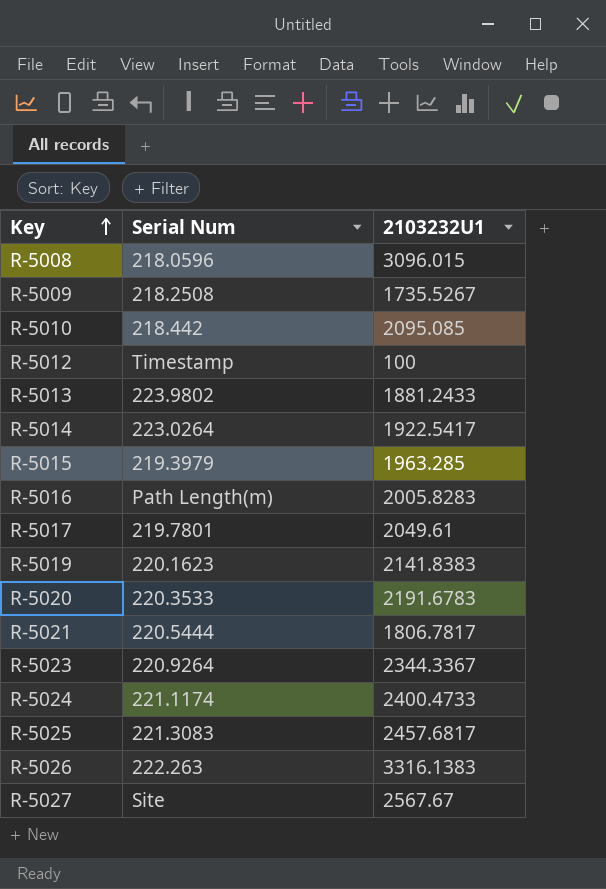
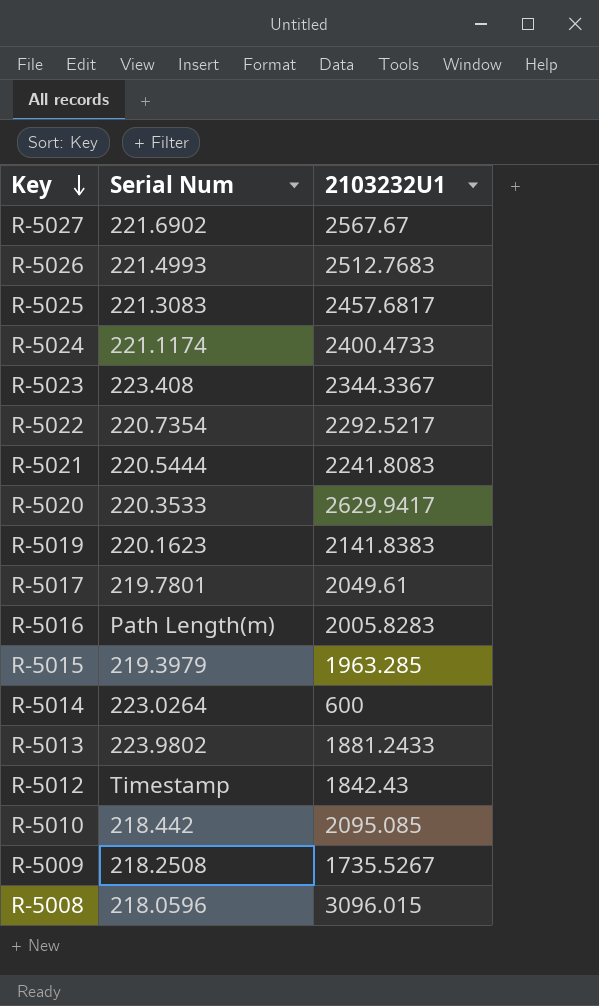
row order: Key ascending -> Key descending
R-5027 | Serial Num: Site -> 221.6902
R-5026 | Serial Num: 222.263 -> 221.4993
R-5026 | 2103232U1: 3316.1383 -> 2512.7683
R-5023 | Serial Num: 220.9264 -> 223.408
row R-5022: none -> 220.7354 | 2292.5217
R-5021 | 2103232U1: 1806.7817 -> 2241.8083
R-5020 | 2103232U1: 2191.6783 -> 2629.9417
R-5014 | 2103232U1: 1922.5417 -> 600
R-5012 | 2103232U1: 100 -> 1842.43

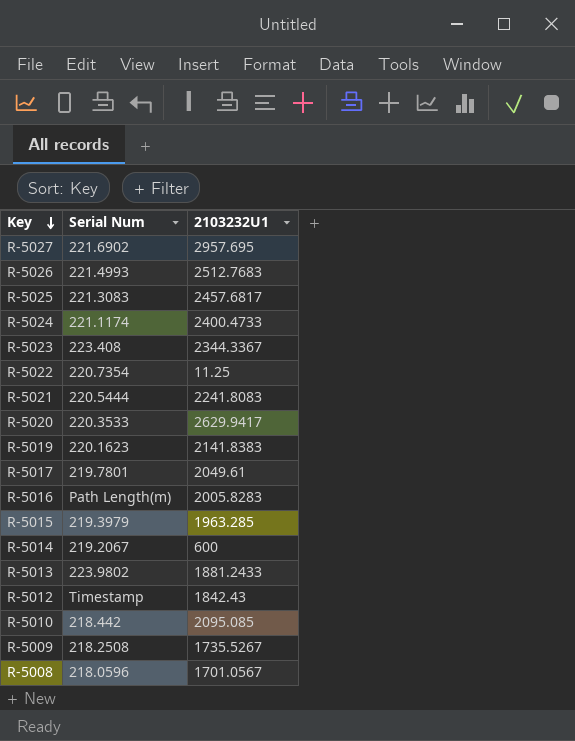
R-5027 | 2103232U1: 2567.67 -> 2957.695
R-5022 | 2103232U1: 2292.5217 -> 11.25
R-5014 | Serial Num: 223.0264 -> 219.2067
R-5008 | 2103232U1: 3096.015 -> 1701.0567

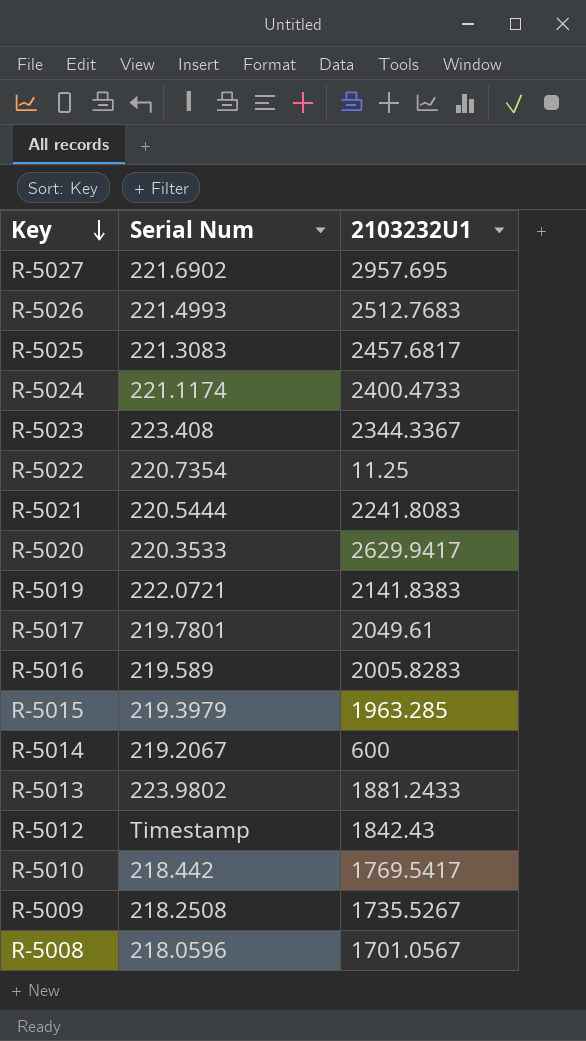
R-5019 | Serial Num: 220.1623 -> 222.0721
R-5016 | Serial Num: Path Length(m) -> 219.589
R-5010 | 2103232U1: 2095.085 -> 1769.5417

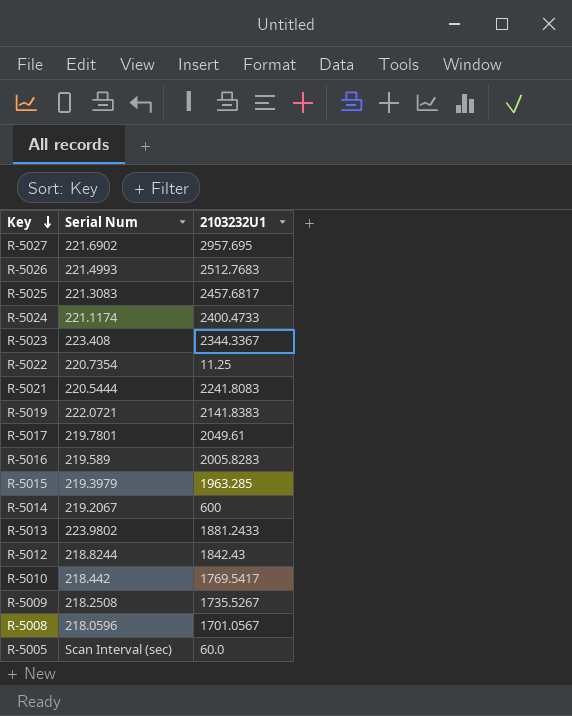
row R-5020: 220.3533 | 2629.9417 -> none
R-5012 | Serial Num: Timestamp -> 218.8244
row R-5005: none -> Scan Interval (sec) | 60.0

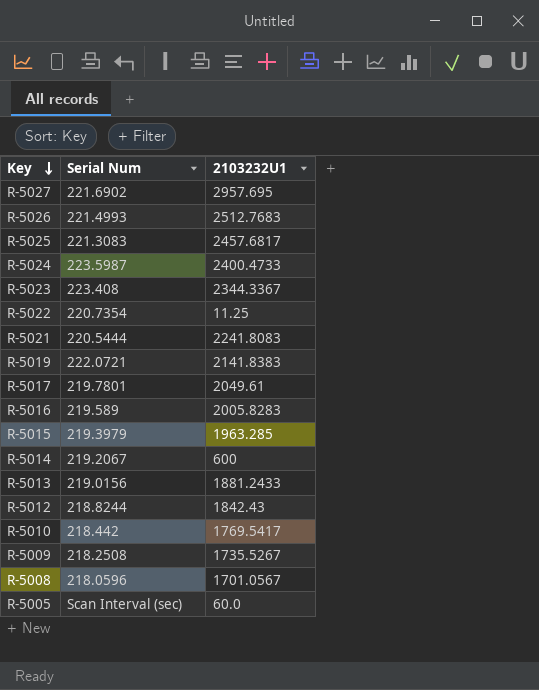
R-5024 | Serial Num: 221.1174 -> 223.5987
R-5013 | Serial Num: 223.9802 -> 219.0156

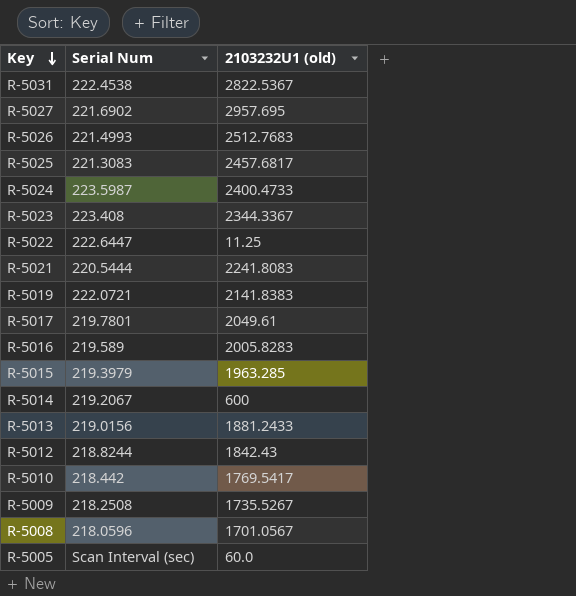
column name: 2103232U1 -> 2103232U1 (old)
row R-5031: none -> 222.4538 | 2822.5367
R-5022 | Serial Num: 220.7354 -> 222.6447

